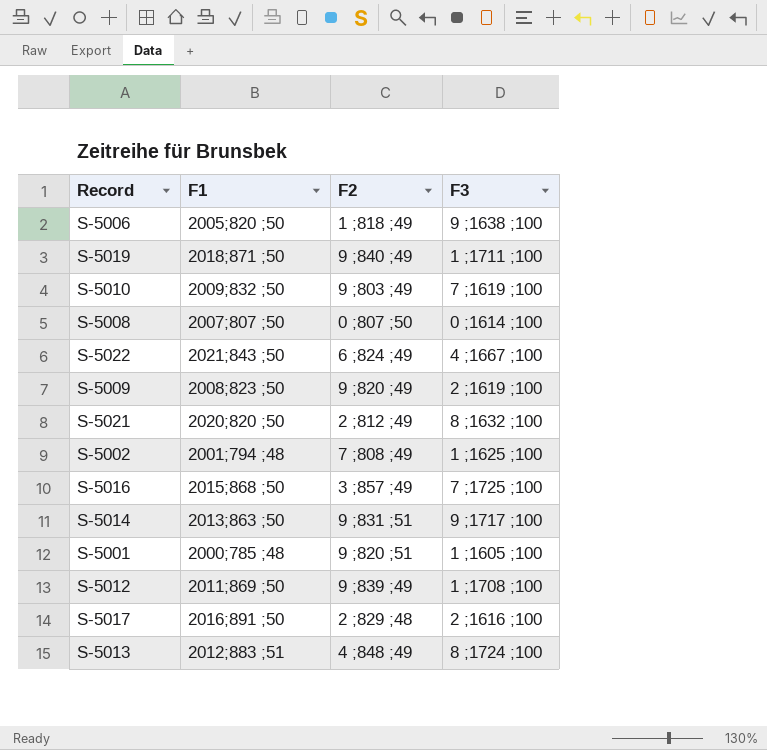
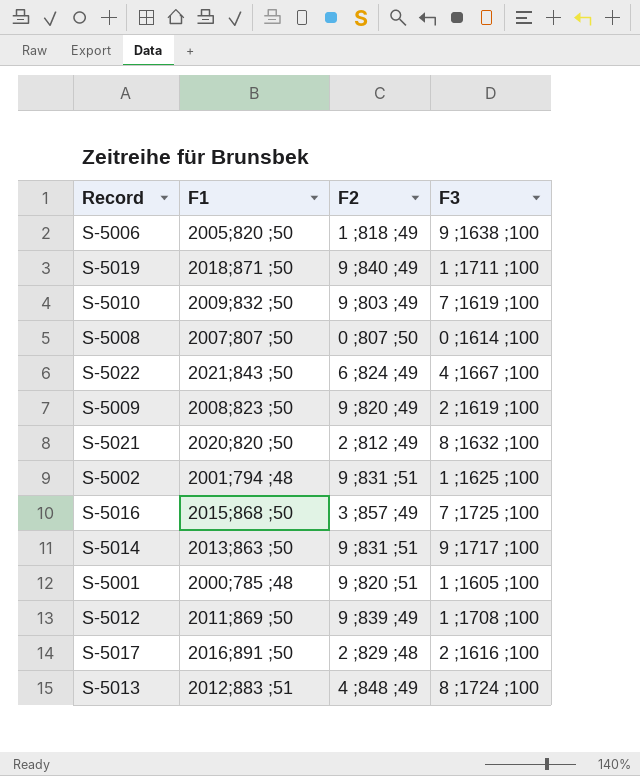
S-5002 | F2: 7 ;808 ;49 -> 9 ;831 ;51

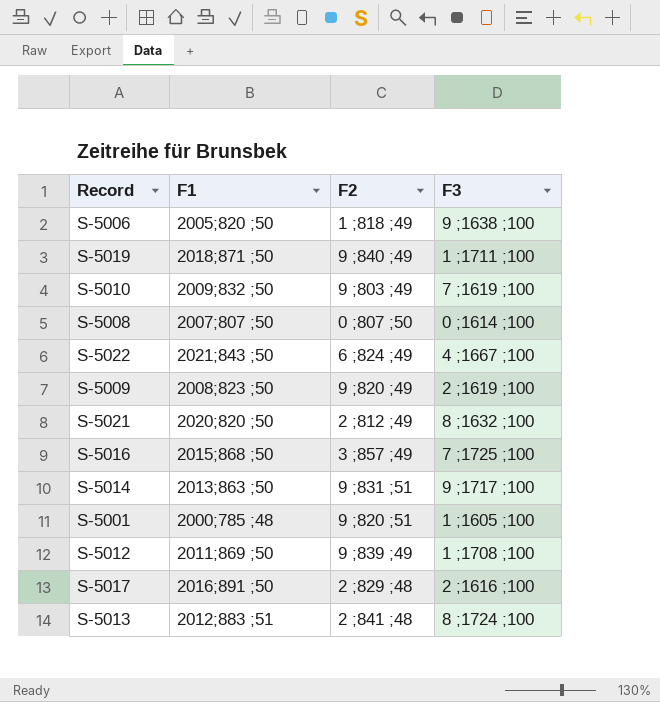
row S-5002: 2001;794 ;48 | 9 ;831 ;51 | 1 ;1625 ;100 -> none
S-5013 | F2: 4 ;848 ;49 -> 2 ;841 ;48

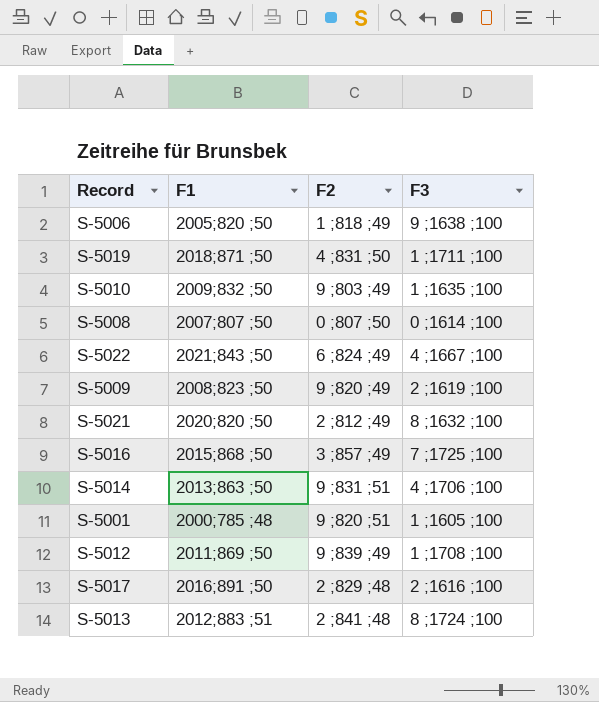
S-5019 | F2: 9 ;840 ;49 -> 4 ;831 ;50
S-5010 | F3: 7 ;1619 ;100 -> 1 ;1635 ;100
S-5014 | F3: 9 ;1717 ;100 -> 4 ;1706 ;100

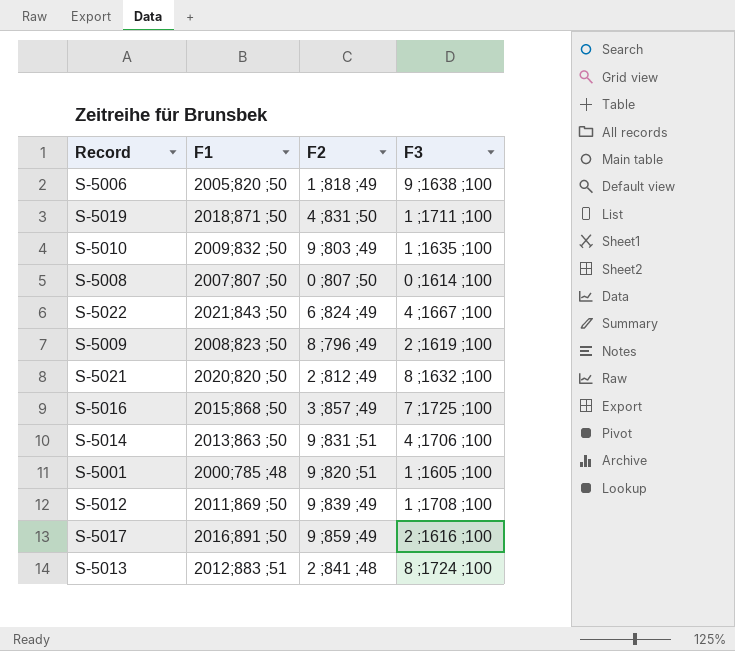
S-5009 | F2: 9 ;820 ;49 -> 8 ;796 ;49
S-5017 | F2: 2 ;829 ;48 -> 9 ;859 ;49

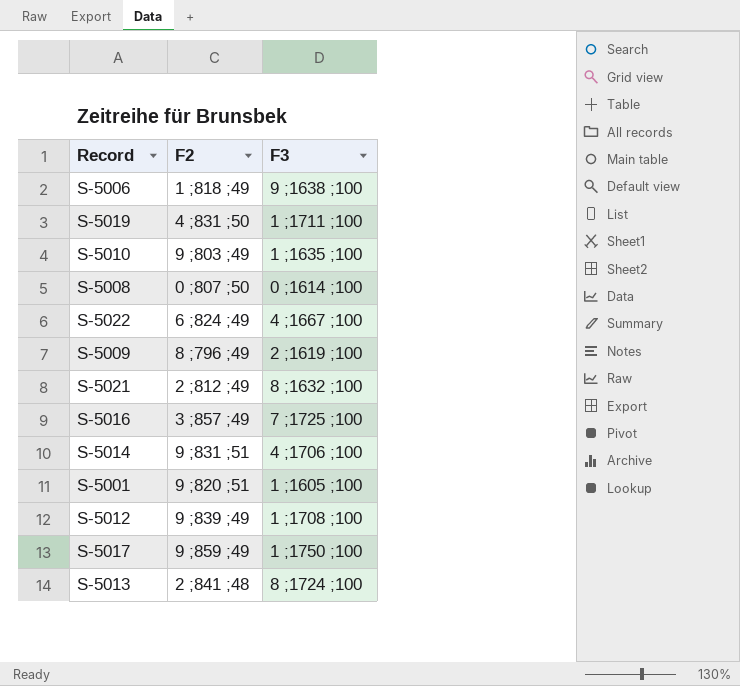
column F1 | position: 2 -> none
S-5017 | F3: 2 ;1616 ;100 -> 1 ;1750 ;100

